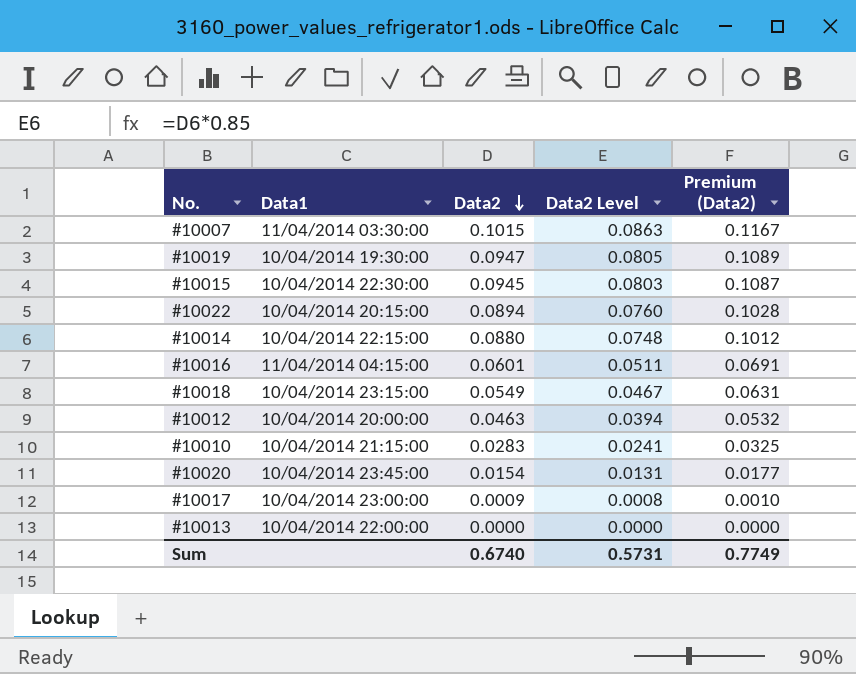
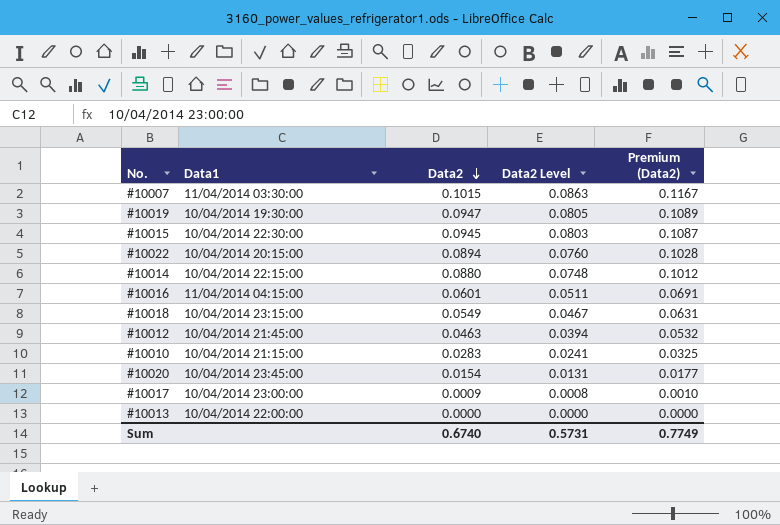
#10012 | Data1: 10/04/2014 20:00:00 -> 10/04/2014 21:45:00

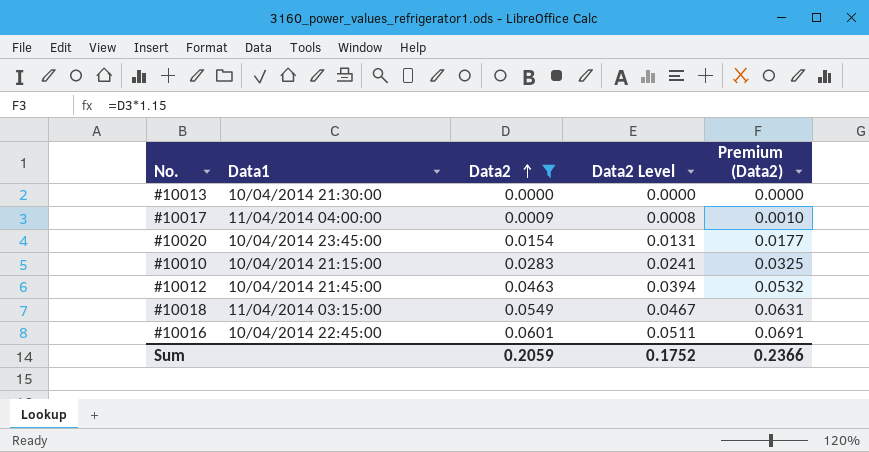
filter: none -> Data2 <= 0.0601
row order: Data2 descending -> Data2 ascending
#10013 | Data1: 10/04/2014 22:00:00 -> 10/04/2014 21:30:00
#10017 | Data1: 10/04/2014 23:00:00 -> 11/04/2014 04:00:00
#10018 | Data1: 10/04/2014 23:15:00 -> 11/04/2014 03:15:00
#10016 | Data1: 11/04/2014 04:15:00 -> 10/04/2014 22:45:00
Sum | Data2: 0.6740 -> 0.2059
Sum | Data2 Level: 0.5731 -> 0.1752
Sum | Premium (Data2): 0.7749 -> 0.2366

